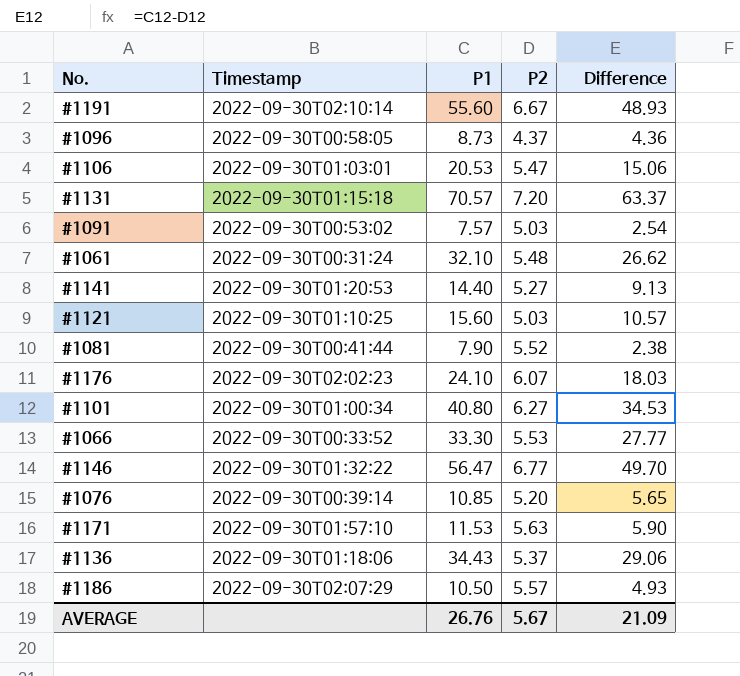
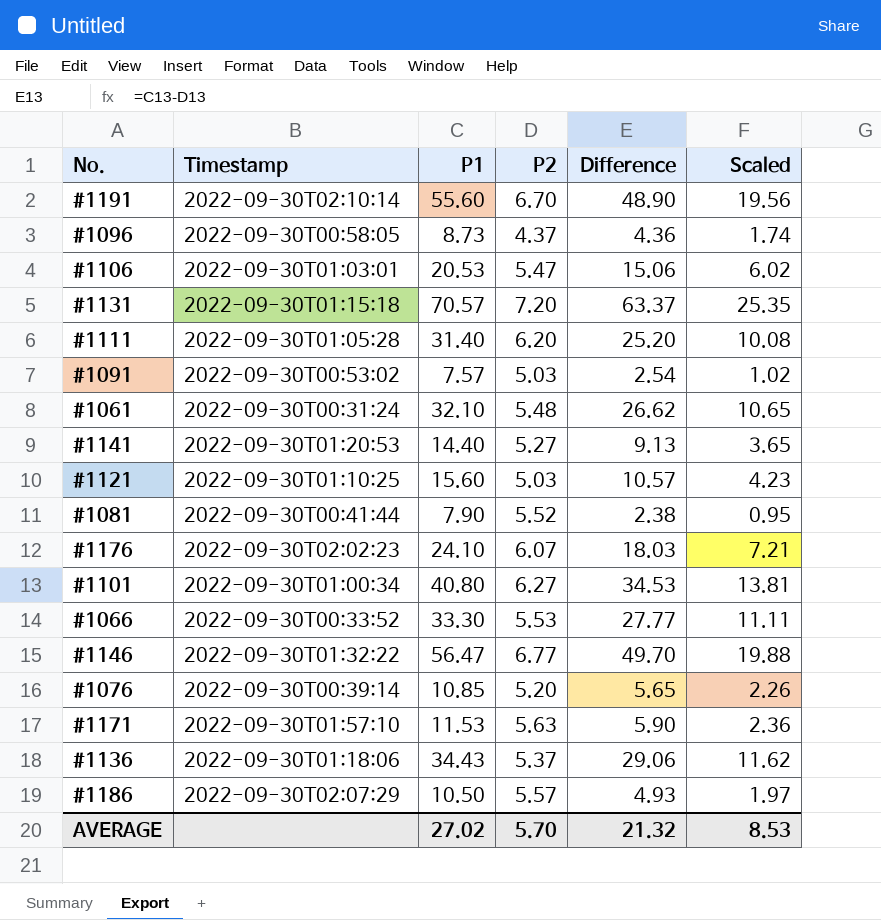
column Scaled | formula: none -> [Difference] * 0.4
#1191 | P2: 6.67 -> 6.70
#1191 | Difference: 48.93 -> 48.90
row #1111: none -> 2022-09-30T01:05:28 | 31.40 | 6.20 | 25.20 | 10.08
AVERAGE | P1: 26.76 -> 27.02
AVERAGE | P2: 5.67 -> 5.70
AVERAGE | Difference: 21.09 -> 21.32

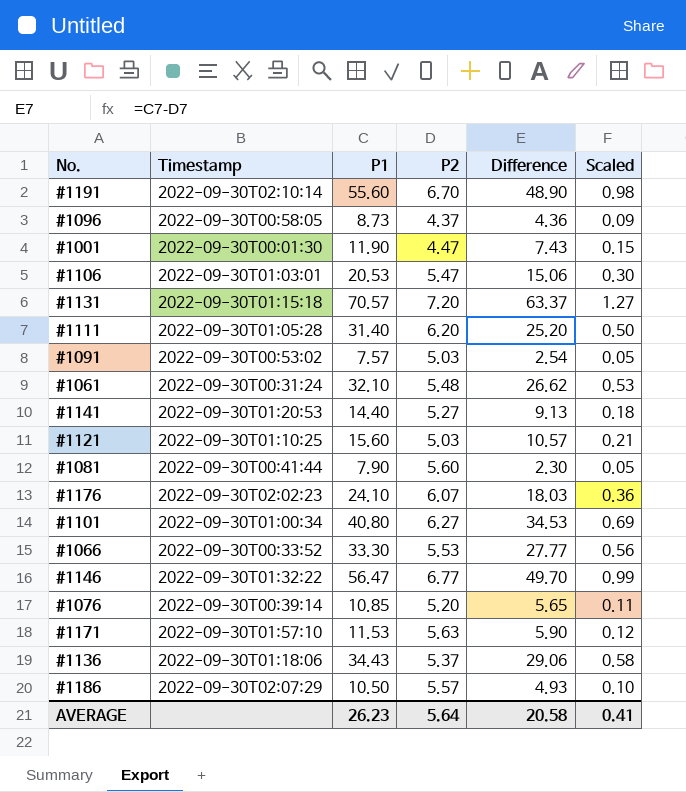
column Scaled | formula: [Difference] * 0.4 -> [Difference] * 0.02
row #1001: none -> 2022-09-30T00:01:30 | 11.90 | 4.47 | 7.43 | 0.15
#1081 | P2: 5.52 -> 5.60
#1081 | Difference: 2.38 -> 2.30
AVERAGE | P1: 27.02 -> 26.23
AVERAGE | P2: 5.70 -> 5.64
AVERAGE | Difference: 21.32 -> 20.58
AVERAGE | Scaled: 8.53 -> 0.41

